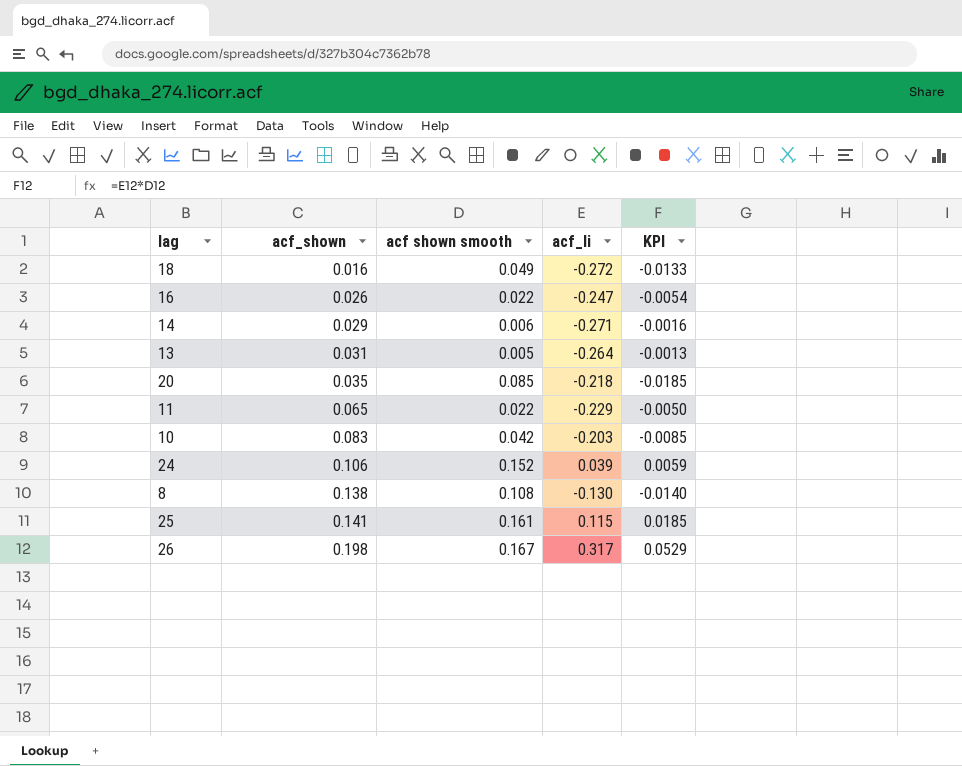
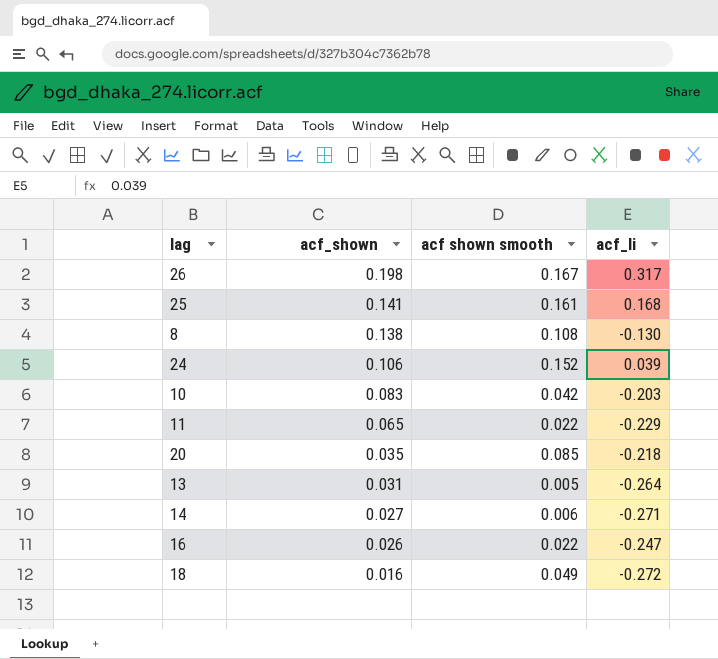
row order: acf_shown ascending -> acf_shown descending
column KPI | formula: [acf shown smooth] * [acf_li] -> none
25 | acf_li: 0.115 -> 0.168
14 | acf_shown: 0.029 -> 0.027

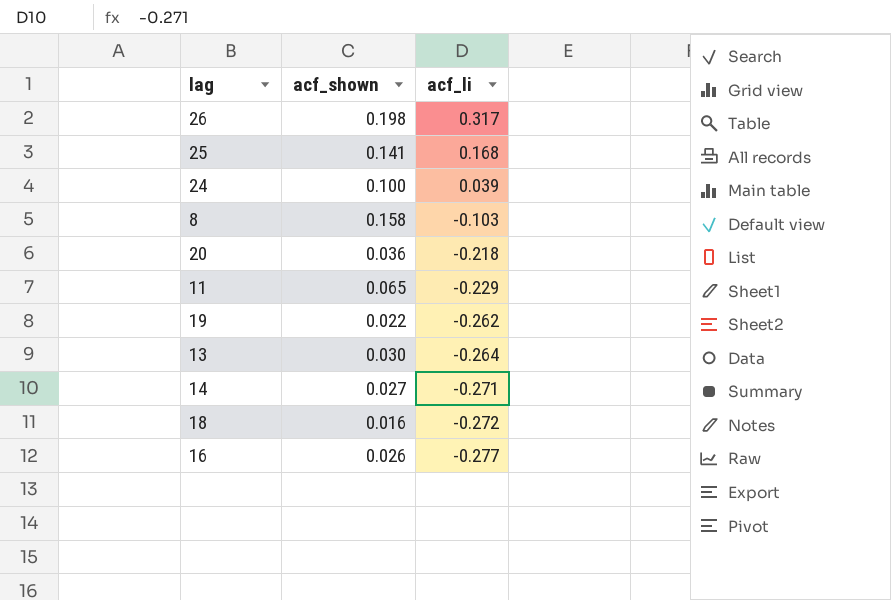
row order: acf_shown descending -> acf_li descending
column acf shown smooth | position: 3 -> none
row 10: 0.083 | 0.042 | -0.203 -> none
24 | acf_shown: 0.106 -> 0.100
8 | acf_shown: 0.138 -> 0.158
8 | acf_li: -0.130 -> -0.103
20 | acf_shown: 0.035 -> 0.036
row 19: none -> 0.022 | -0.262
13 | acf_shown: 0.031 -> 0.030
16 | acf_li: -0.247 -> -0.277

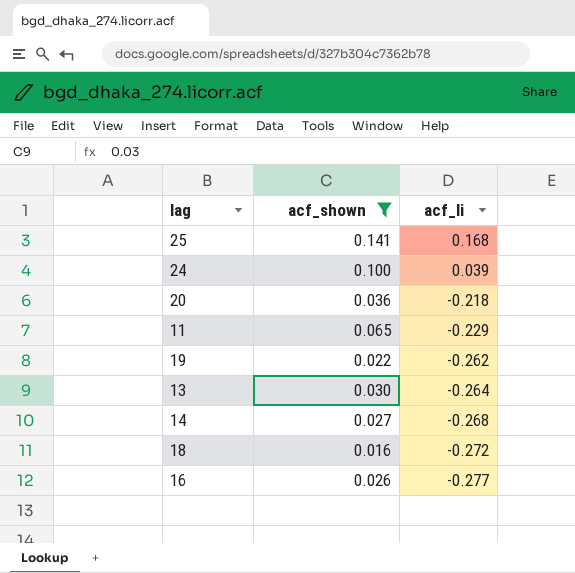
filter: none -> acf_shown <= 0.141
14 | acf_li: -0.271 -> -0.268

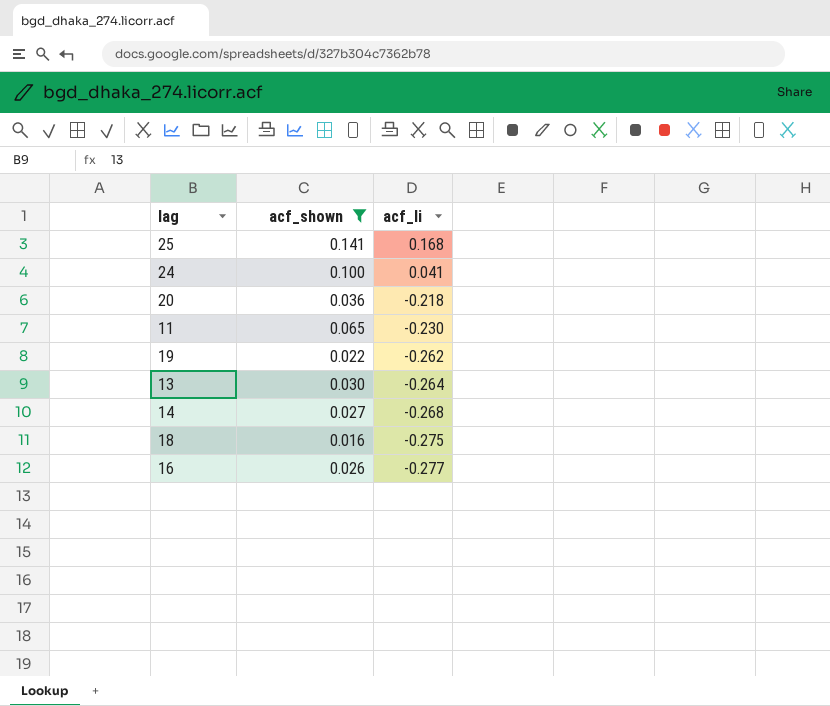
24 | acf_li: 0.039 -> 0.041
11 | acf_li: -0.229 -> -0.230
18 | acf_li: -0.272 -> -0.275

